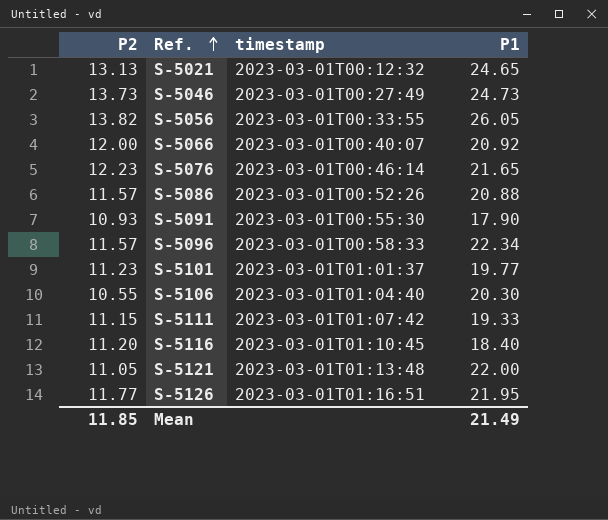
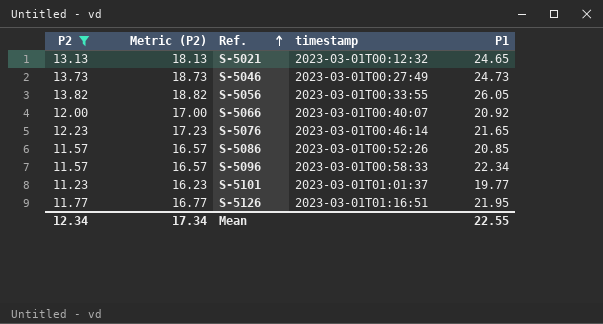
filter: none -> P2 >= 11.23
column Metric (P2) | formula: none -> [P2] + 5
S-5086 | P1: 20.88 -> 20.85
Mean | P2: 11.85 -> 12.34
Mean | P1: 21.49 -> 22.55

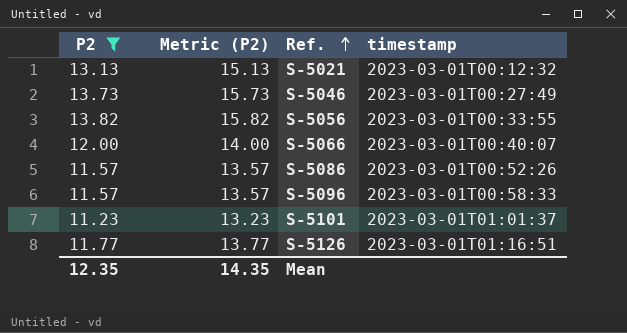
column P1 | position: 5 -> none
column Metric (P2) | formula: [P2] + 5 -> [P2] + 2
row S-5076: 12.23 | 17.23 | 2023-03-01T00:46:14 | 21.65 -> none
Mean | P2: 12.34 -> 12.35
Mean | Metric (P2): 17.34 -> 14.35

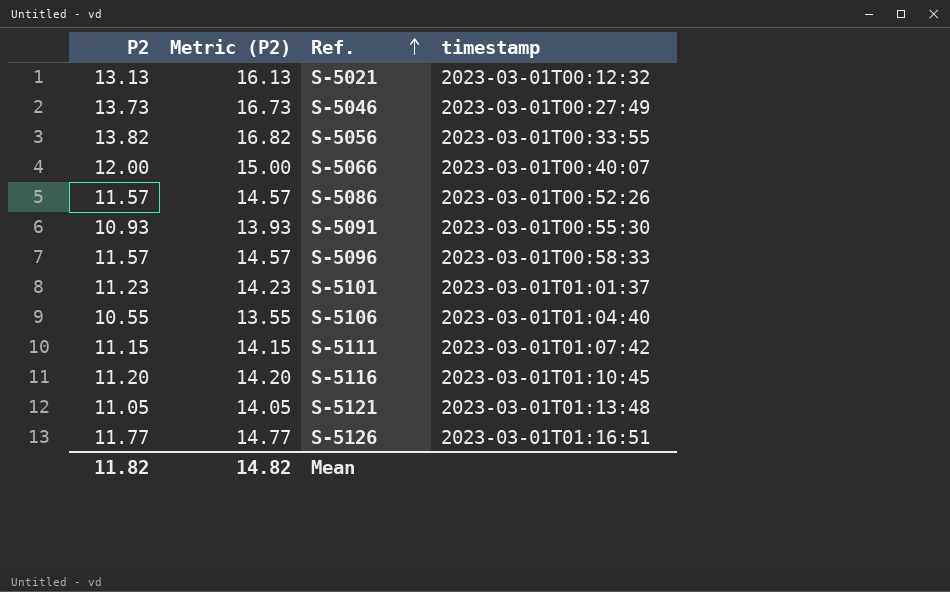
filter: P2 >= 11.23 -> none
column Metric (P2) | formula: [P2] + 2 -> [P2] + 3
Mean | P2: 12.35 -> 11.82
Mean | Metric (P2): 14.35 -> 14.82

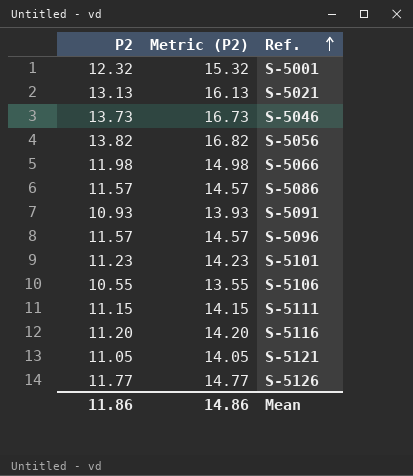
column timestamp | position: 4 -> none
row S-5001: none -> 12.32 | 15.32
S-5066 | P2: 12.00 -> 11.98
S-5066 | Metric (P2): 15.00 -> 14.98
Mean | P2: 11.82 -> 11.86
Mean | Metric (P2): 14.82 -> 14.86

